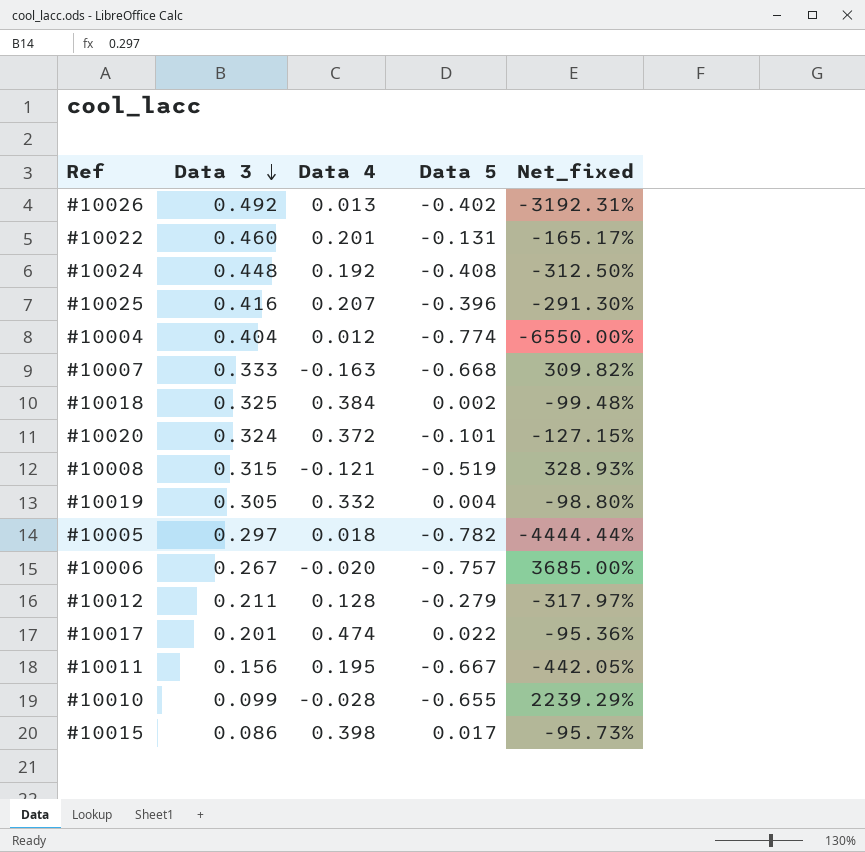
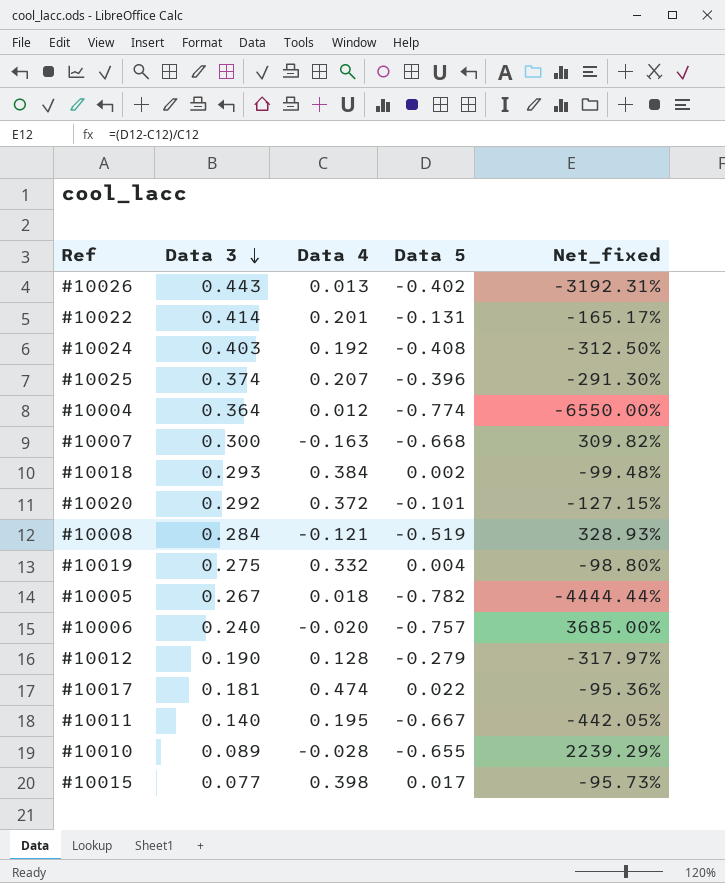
#10026 | Data 3: 0.492 -> 0.443
#10022 | Data 3: 0.460 -> 0.414
#10024 | Data 3: 0.448 -> 0.403
#10025 | Data 3: 0.416 -> 0.374
#10004 | Data 3: 0.404 -> 0.364
#10007 | Data 3: 0.333 -> 0.300
#10018 | Data 3: 0.325 -> 0.293
#10020 | Data 3: 0.324 -> 0.292
#10008 | Data 3: 0.315 -> 0.284
#10019 | Data 3: 0.305 -> 0.275
#10005 | Data 3: 0.297 -> 0.267
#10006 | Data 3: 0.267 -> 0.240
#10012 | Data 3: 0.211 -> 0.190
#10017 | Data 3: 0.201 -> 0.181
#10011 | Data 3: 0.156 -> 0.140
#10010 | Data 3: 0.099 -> 0.089
#10015 | Data 3: 0.086 -> 0.077

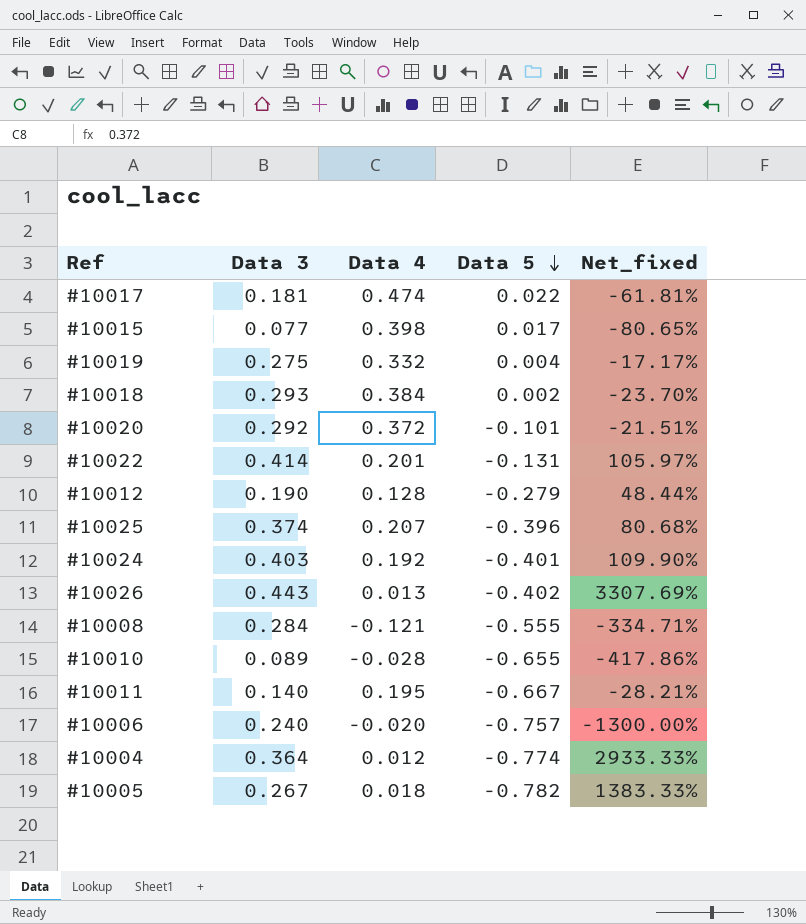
row order: Data 3 descending -> Data 5 descending
column Net_fixed | formula: ([Data 5] - [Data 4]) / [Data 4] -> ([Data 3] - [Data 4]) / [Data 4]
row #10007: 0.300 | -0.163 | -0.668 | 309.82% -> none
#10024 | Data 5: -0.408 -> -0.401
#10008 | Data 5: -0.519 -> -0.555

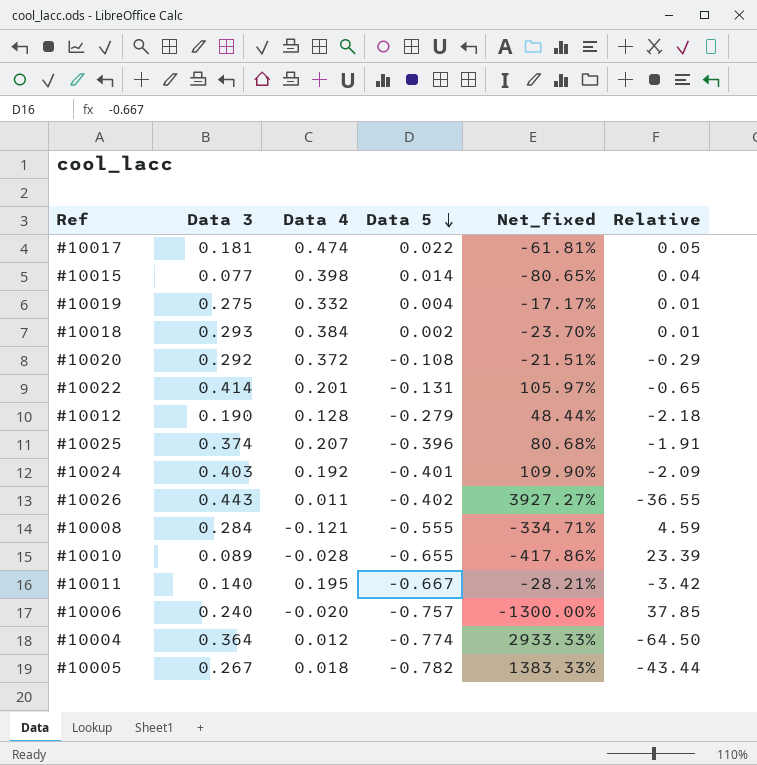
column Relative | formula: none -> [Data 5] / [Data 4]
#10015 | Data 5: 0.017 -> 0.014
#10020 | Data 5: -0.101 -> -0.108
#10026 | Data 4: 0.013 -> 0.011
#10026 | Net_fixed: 3307.69% -> 3927.27%

